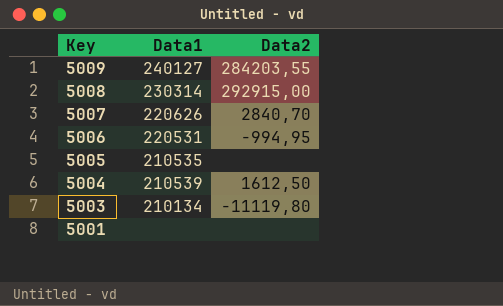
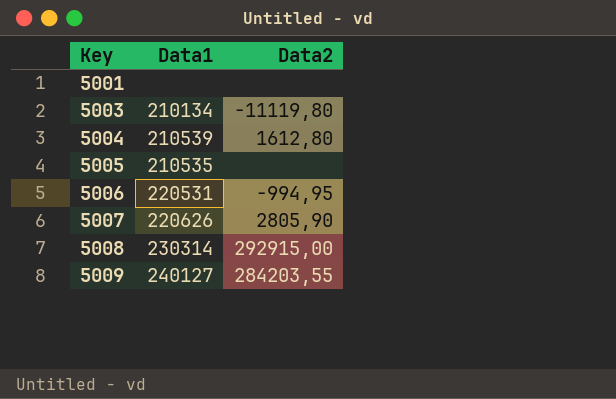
row order: Key descending -> Key ascending
5004 | Data2: 1612,50 -> 1612,80
5007 | Data2: 2840,70 -> 2805,90

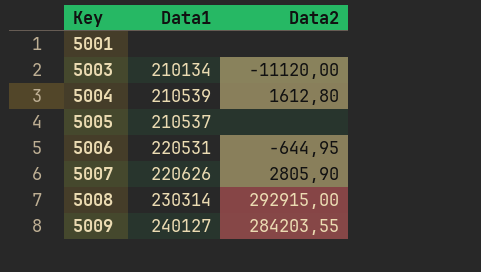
5003 | Data2: -11119,80 -> -11120,00
5005 | Data1: 210535 -> 210537
5006 | Data2: -994,95 -> -644,95

